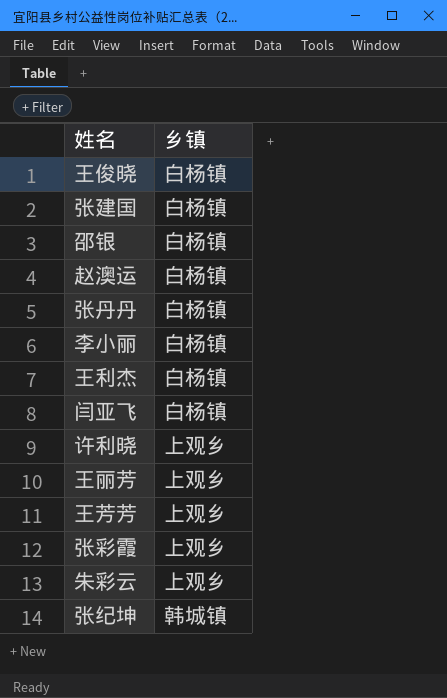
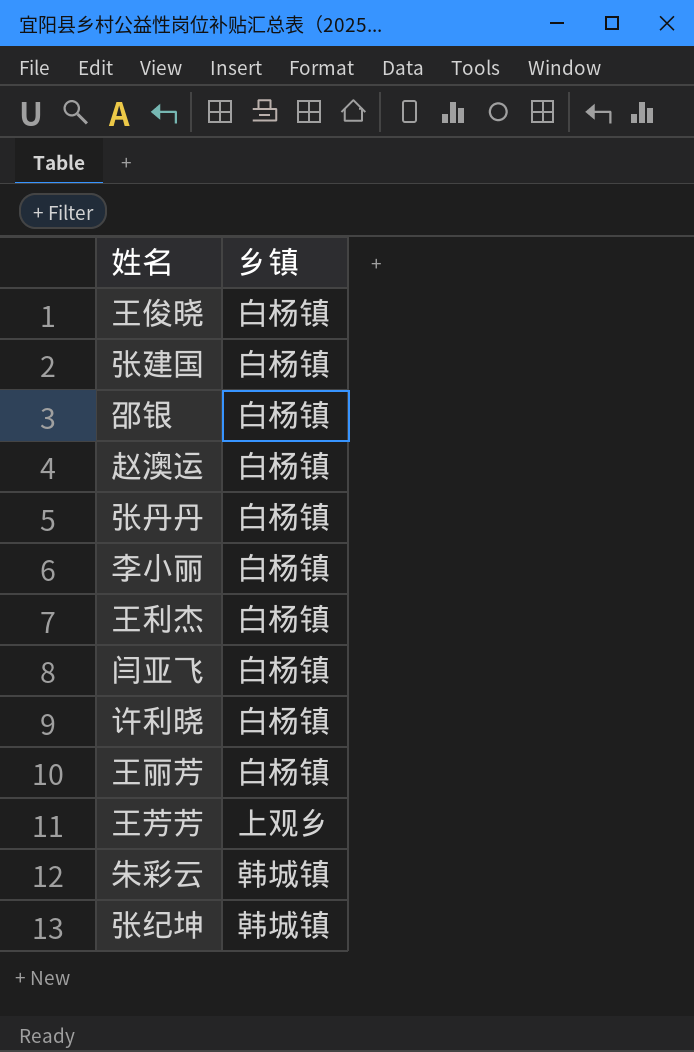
row 张彩霞: 上观乡 -> none
许利晓 | 乡镇: 上观乡 -> 白杨镇
王丽芳 | 乡镇: 上观乡 -> 白杨镇
朱彩云 | 乡镇: 上观乡 -> 韩城镇

